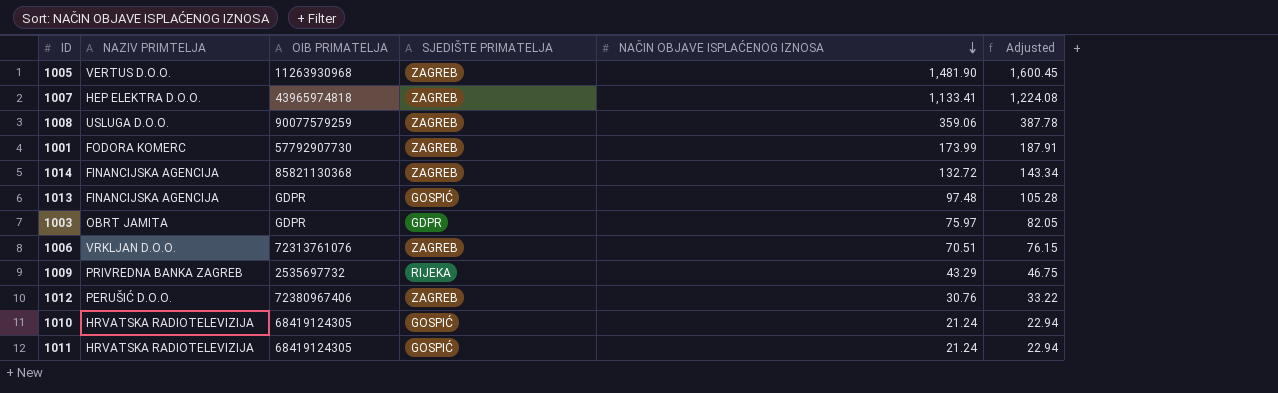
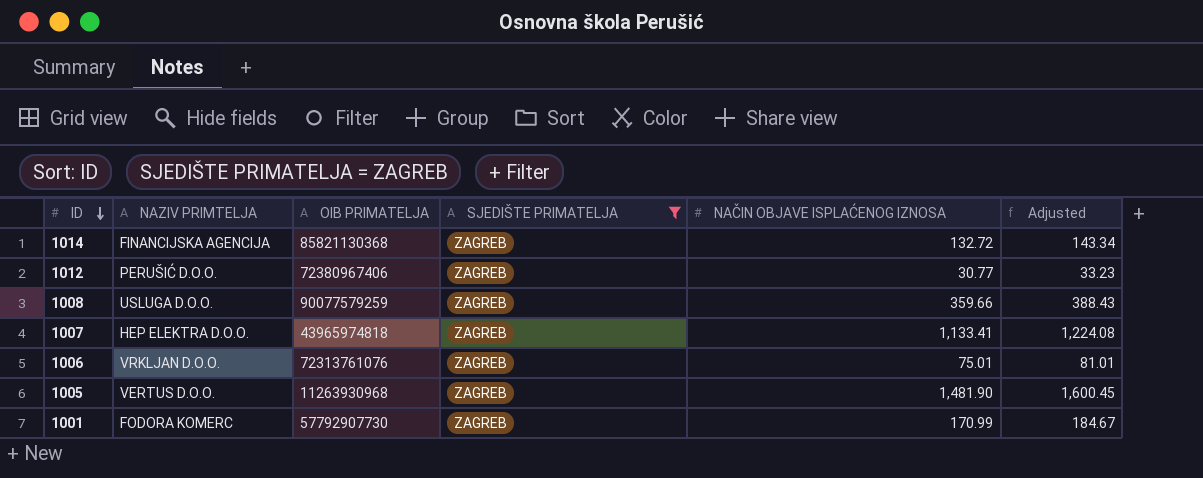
filter: none -> SJEDIŠTE PRIMATELJA = ZAGREB
row order: NAČIN OBJAVE ISPLAĆENOG IZNOSA descending -> ID descending
1012 | NAČIN OBJAVE ISPLAĆENOG IZNOSA: 30.76 -> 30.77
1012 | Adjusted: 33.22 -> 33.23
1008 | NAČIN OBJAVE ISPLAĆENOG IZNOSA: 359.06 -> 359.66
1008 | Adjusted: 387.78 -> 388.43
1006 | NAČIN OBJAVE ISPLAĆENOG IZNOSA: 70.51 -> 75.01
1006 | Adjusted: 76.15 -> 81.01
1001 | NAČIN OBJAVE ISPLAĆENOG IZNOSA: 173.99 -> 170.99
1001 | Adjusted: 187.91 -> 184.67

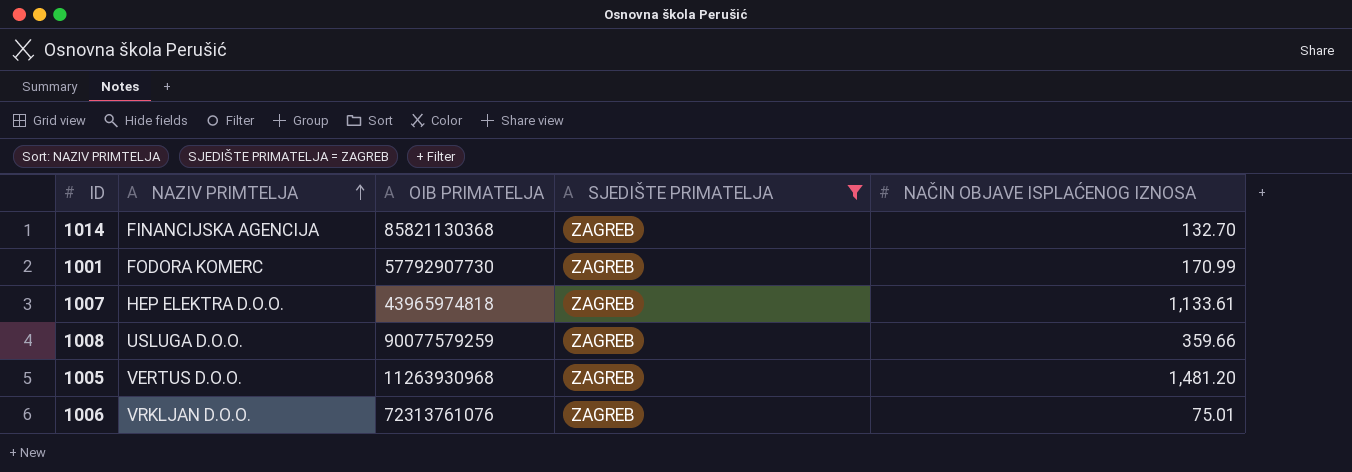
row order: ID descending -> NAZIV PRIMTELJA ascending
column Adjusted | formula: [NAČIN OBJAVE ISPLAĆENOG IZNOSA] * 1.08 -> none
row 1012: PERUŠIĆ D.O.O. | 72380967406 | ZAGREB | 30.77 | 33.23 -> none
1014 | NAČIN OBJAVE ISPLAĆENOG IZNOSA: 132.72 -> 132.70
1007 | NAČIN OBJAVE ISPLAĆENOG IZNOSA: 1,133.41 -> 1,133.61
1005 | NAČIN OBJAVE ISPLAĆENOG IZNOSA: 1,481.90 -> 1,481.20

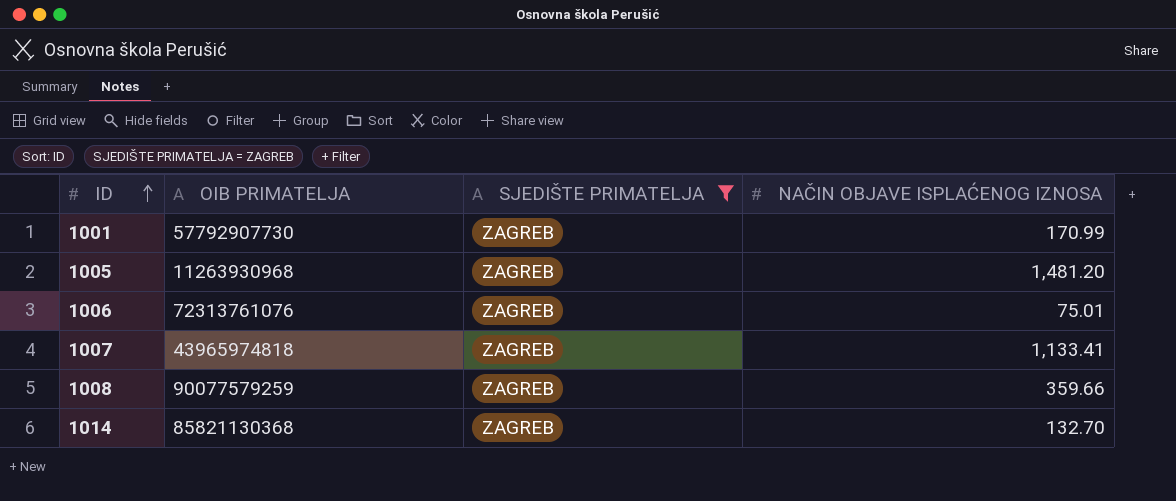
row order: NAZIV PRIMTELJA ascending -> ID ascending
column NAZIV PRIMTELJA | position: 2 -> none
1007 | NAČIN OBJAVE ISPLAĆENOG IZNOSA: 1,133.61 -> 1,133.41

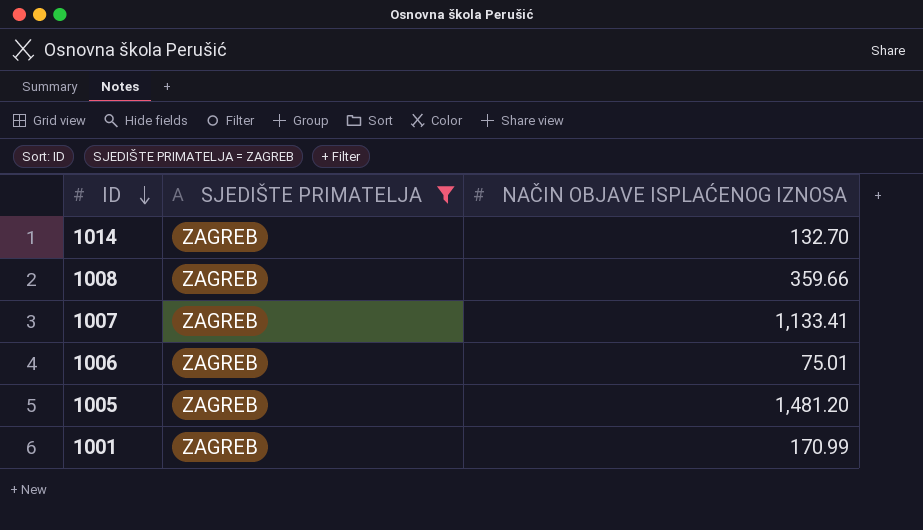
row order: ID ascending -> ID descending
column OIB PRIMATELJA | position: 2 -> none

